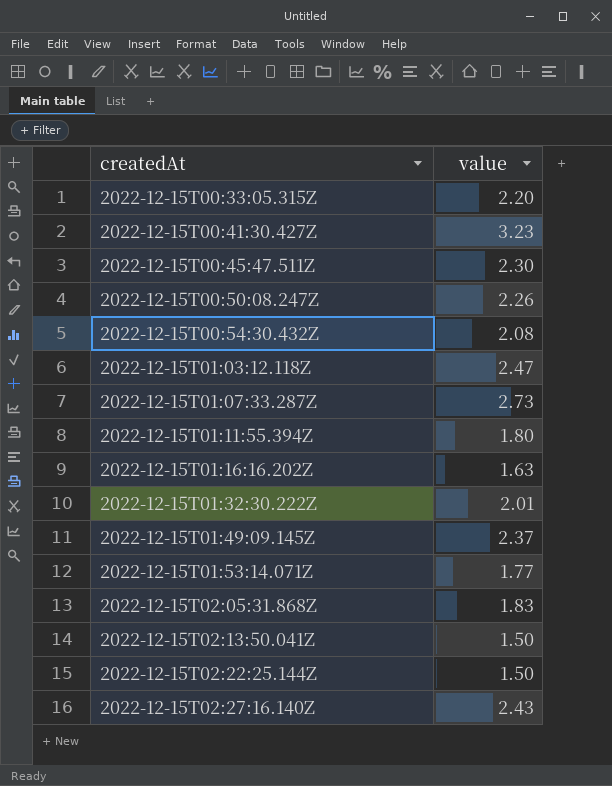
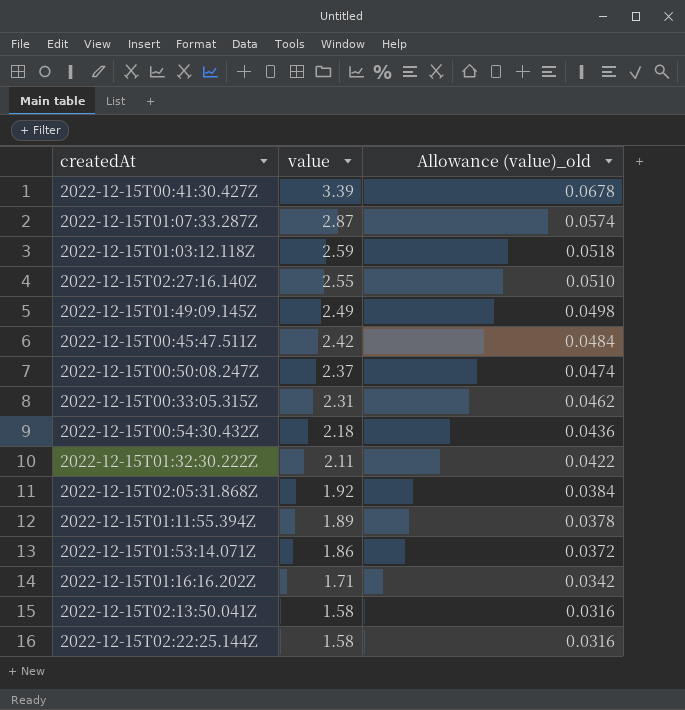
row order: createdAt ascending -> value descending
column Allowance (value)_old | formula: none -> [value] * 0.02
2022-12-15T00:41:30.427Z | value: 3.23 -> 3.39
2022-12-15T01:07:33.287Z | value: 2.73 -> 2.87
2022-12-15T01:03:12.118Z | value: 2.47 -> 2.59
2022-12-15T02:27:16.140Z | value: 2.43 -> 2.55
2022-12-15T01:49:09.145Z | value: 2.37 -> 2.49
2022-12-15T00:45:47.511Z | value: 2.30 -> 2.42
2022-12-15T00:50:08.247Z | value: 2.26 -> 2.37
2022-12-15T00:33:05.315Z | value: 2.20 -> 2.31
2022-12-15T00:54:30.432Z | value: 2.08 -> 2.18
2022-12-15T01:32:30.222Z | value: 2.01 -> 2.11
2022-12-15T02:05:31.868Z | value: 1.83 -> 1.92
2022-12-15T01:11:55.394Z | value: 1.80 -> 1.89
2022-12-15T01:53:14.071Z | value: 1.77 -> 1.86
2022-12-15T01:16:16.202Z | value: 1.63 -> 1.71
2022-12-15T02:13:50.041Z | value: 1.50 -> 1.58
2022-12-15T02:22:25.144Z | value: 1.50 -> 1.58

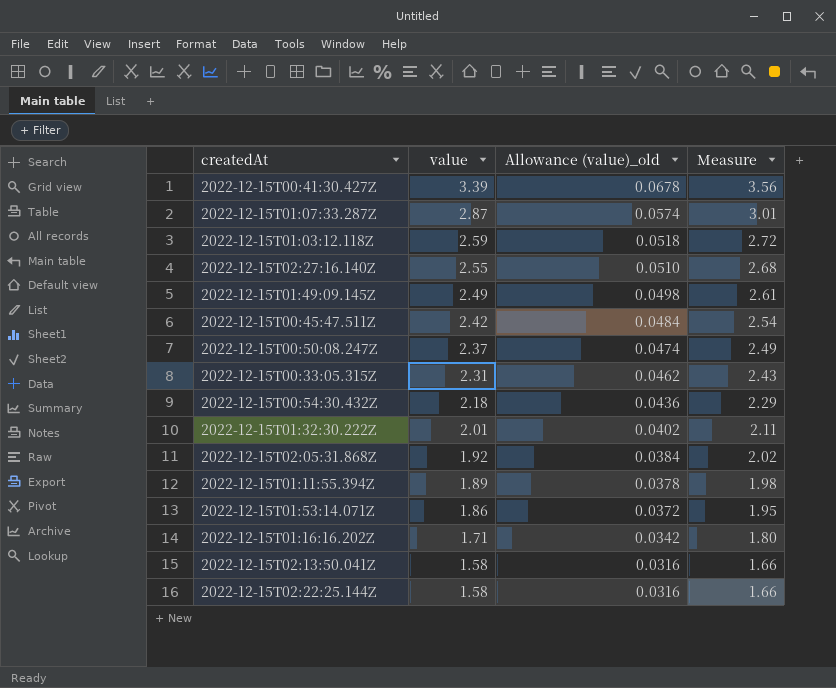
column Measure | formula: none -> [value] * 1.05
2022-12-15T01:32:30.222Z | value: 2.11 -> 2.01
2022-12-15T01:32:30.222Z | Allowance (value)_old: 0.0422 -> 0.0402

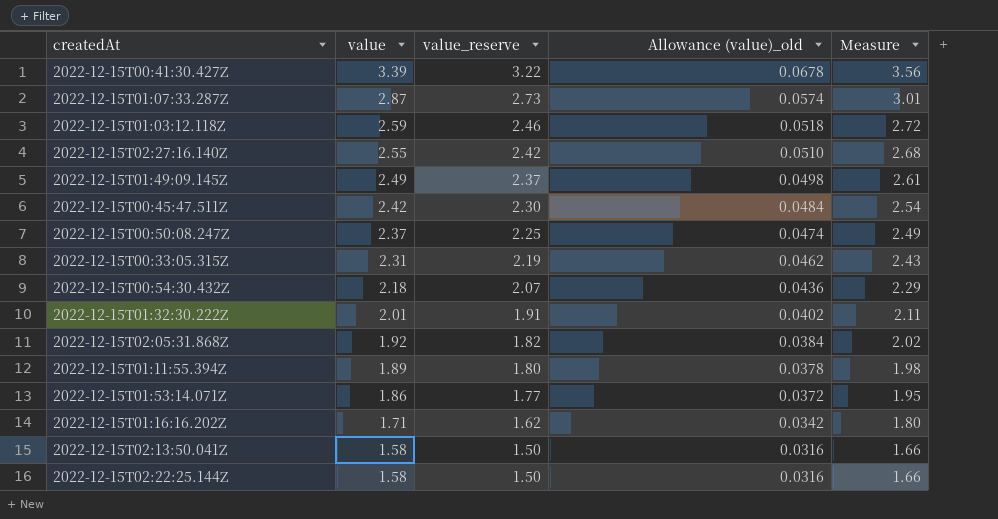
column value_reserve | formula: none -> [value] * 0.95

